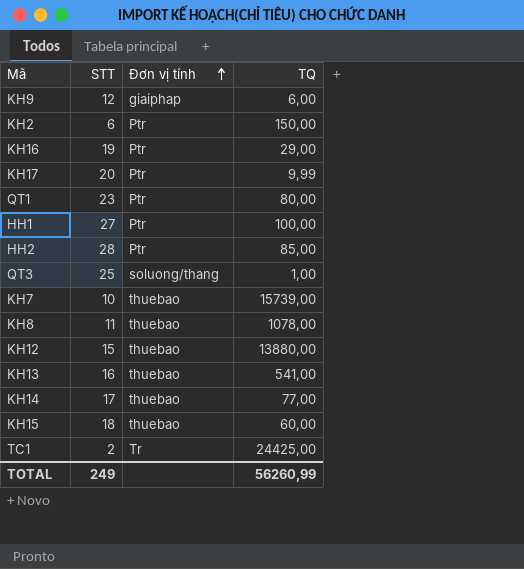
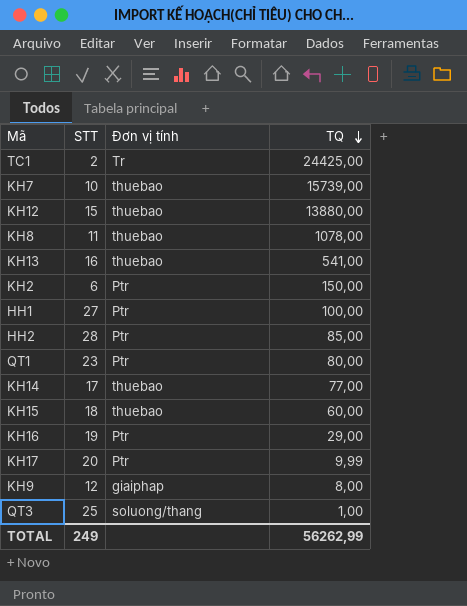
row order: Đơn vị tính ascending -> TQ descending
KH9 | TQ: 6,00 -> 8,00
TOTAL | TQ: 56260,99 -> 56262,99

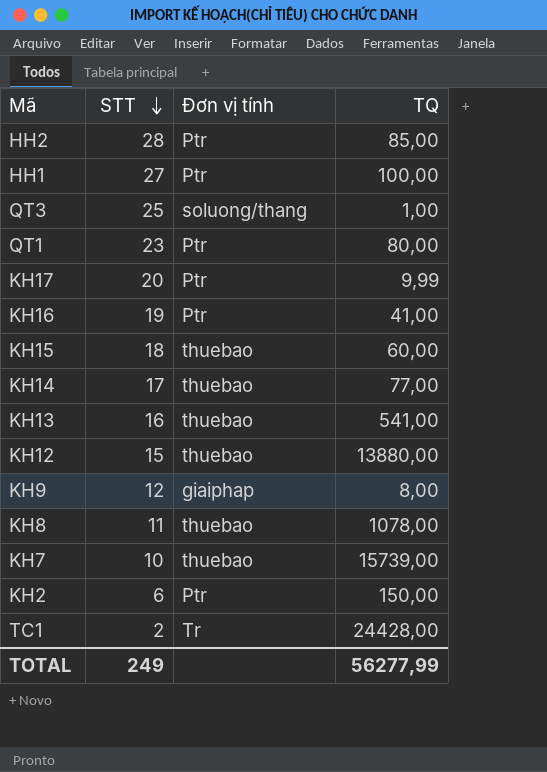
row order: TQ descending -> STT descending
KH16 | TQ: 29,00 -> 41,00
TC1 | TQ: 24425,00 -> 24428,00
TOTAL | TQ: 56262,99 -> 56277,99

